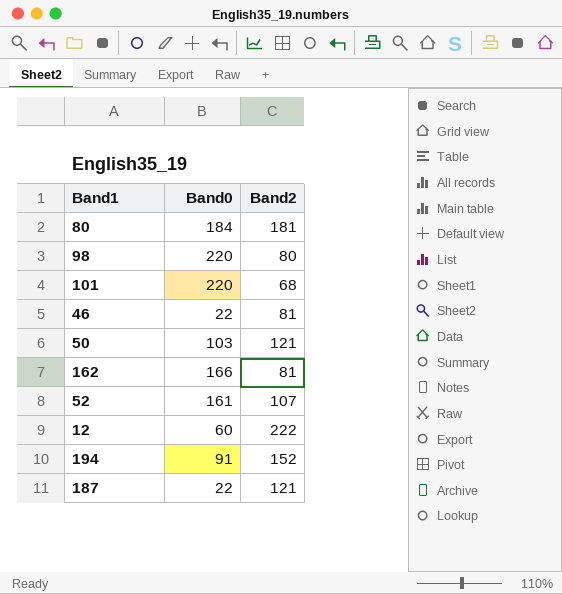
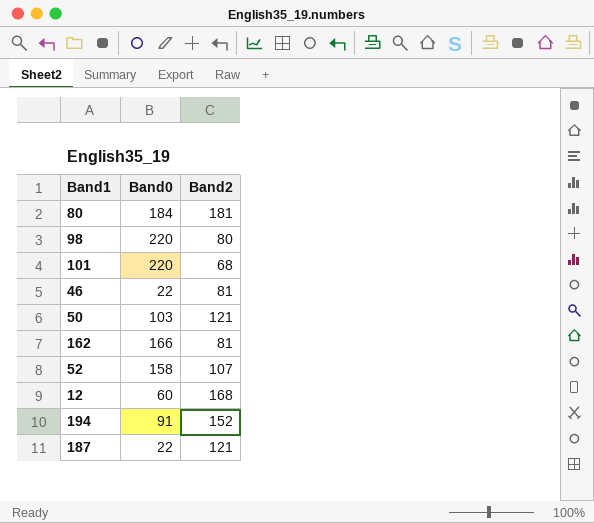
52 | Band0: 161 -> 158
12 | Band2: 222 -> 168

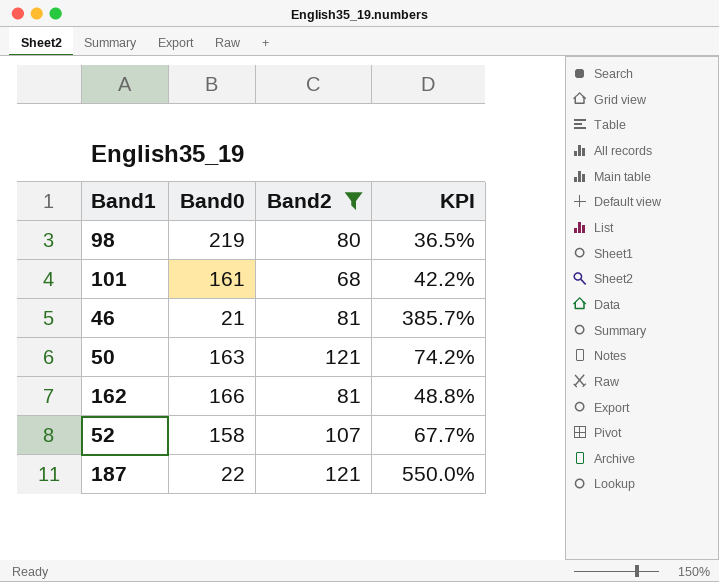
filter: none -> Band2 <= 121
column KPI | formula: none -> [Band2] / [Band0]
98 | Band0: 220 -> 219
101 | Band0: 220 -> 161
46 | Band0: 22 -> 21
50 | Band0: 103 -> 163

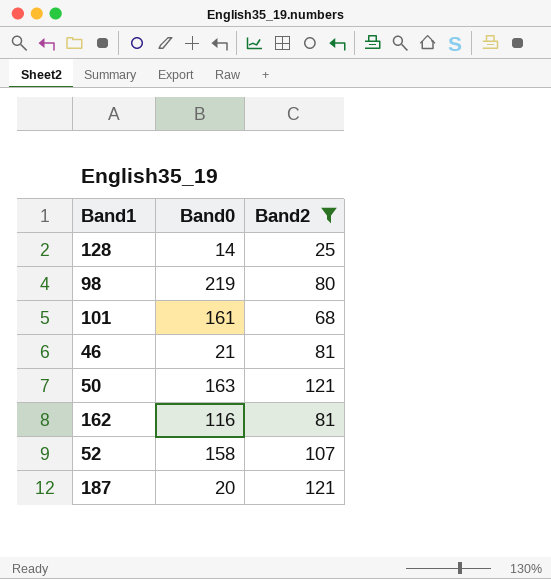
column KPI | formula: [Band2] / [Band0] -> none
row 128: none -> 14 | 25
162 | Band0: 166 -> 116
187 | Band0: 22 -> 20

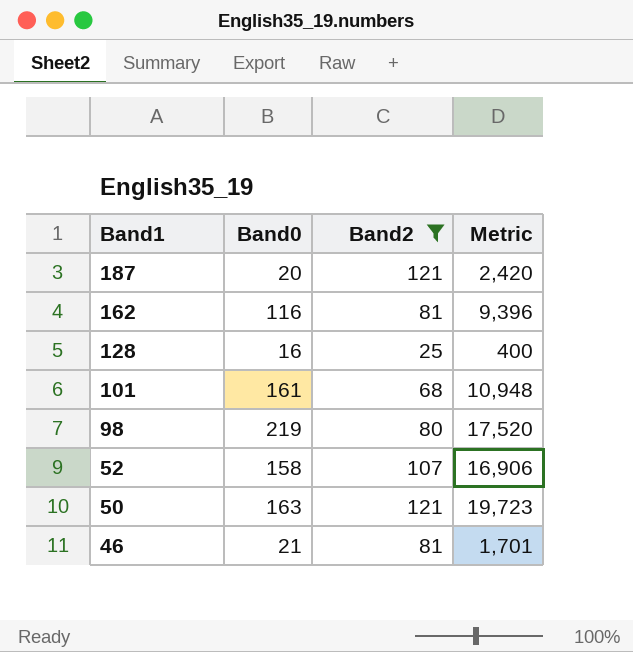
row order: none -> Band1 descending
column Metric | formula: none -> [Band0] * [Band2]
128 | Band0: 14 -> 16

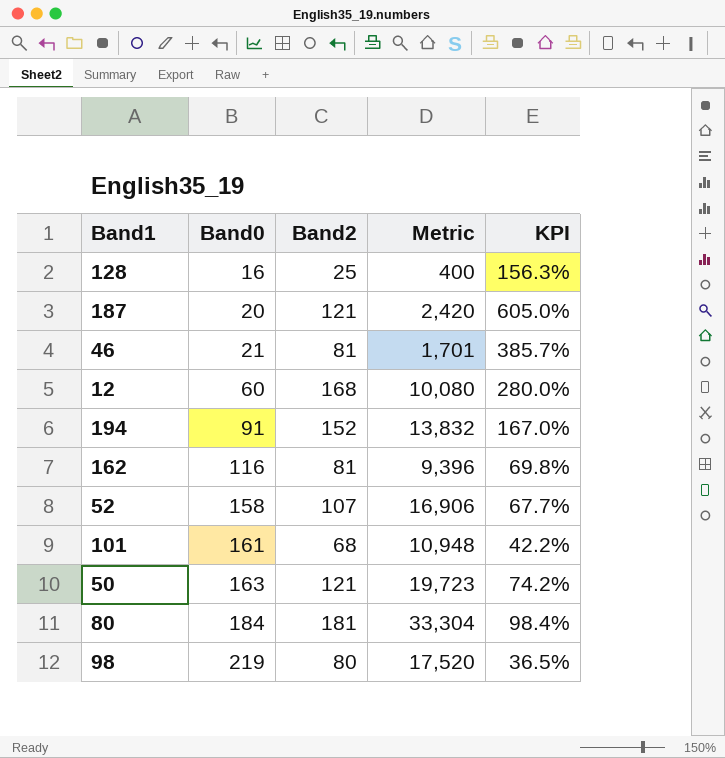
filter: Band2 <= 121 -> none
row order: Band1 descending -> Band0 ascending
column KPI | formula: none -> [Band2] / [Band0]

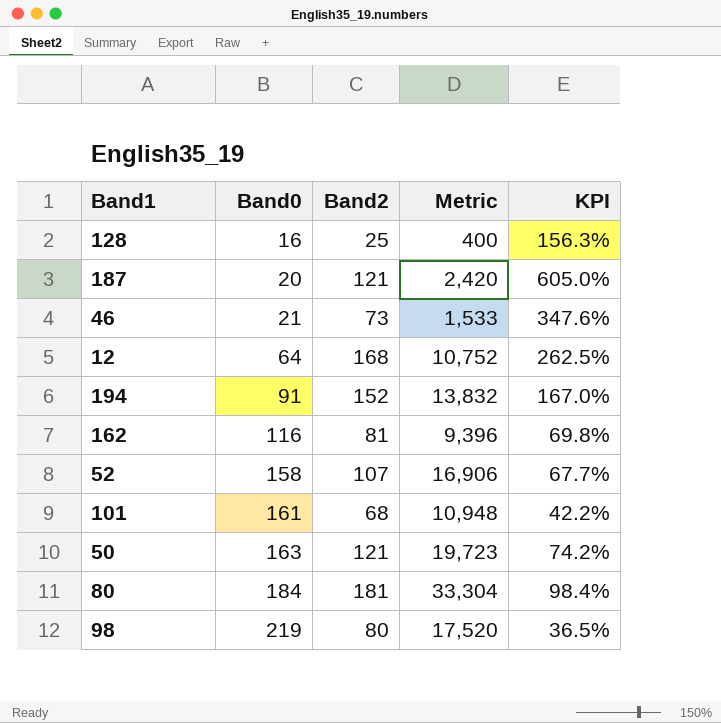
46 | Band2: 81 -> 73
46 | Metric: 1,701 -> 1,533
46 | KPI: 385.7% -> 347.6%
12 | Band0: 60 -> 64
12 | Metric: 10,080 -> 10,752
12 | KPI: 280.0% -> 262.5%

